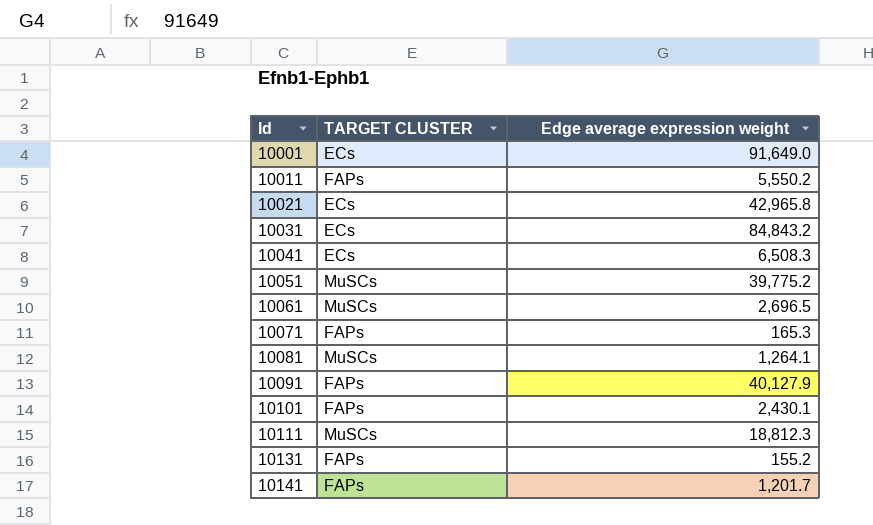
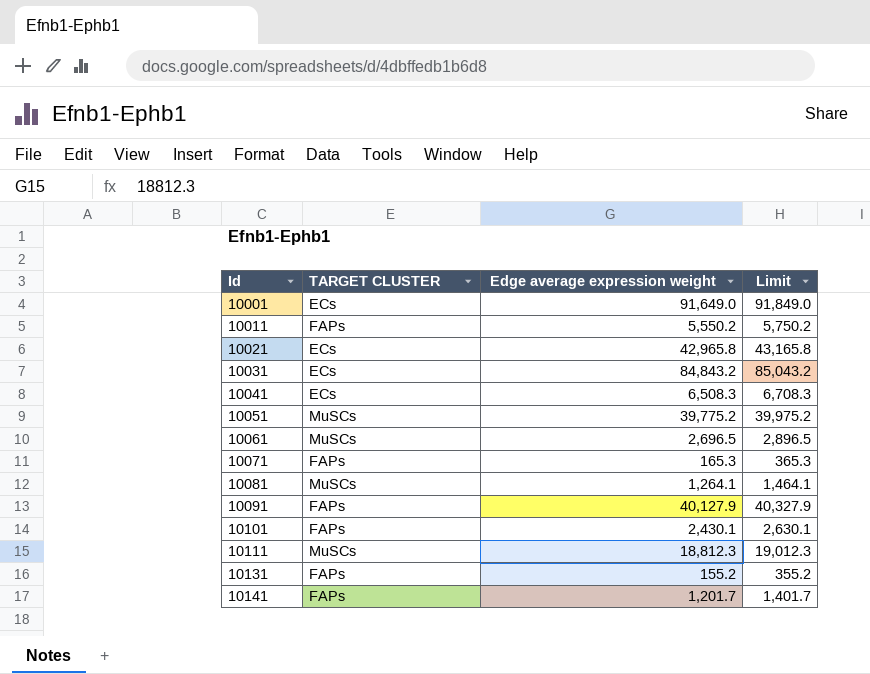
column Limit | formula: none -> [Edge average expression weight] + 200

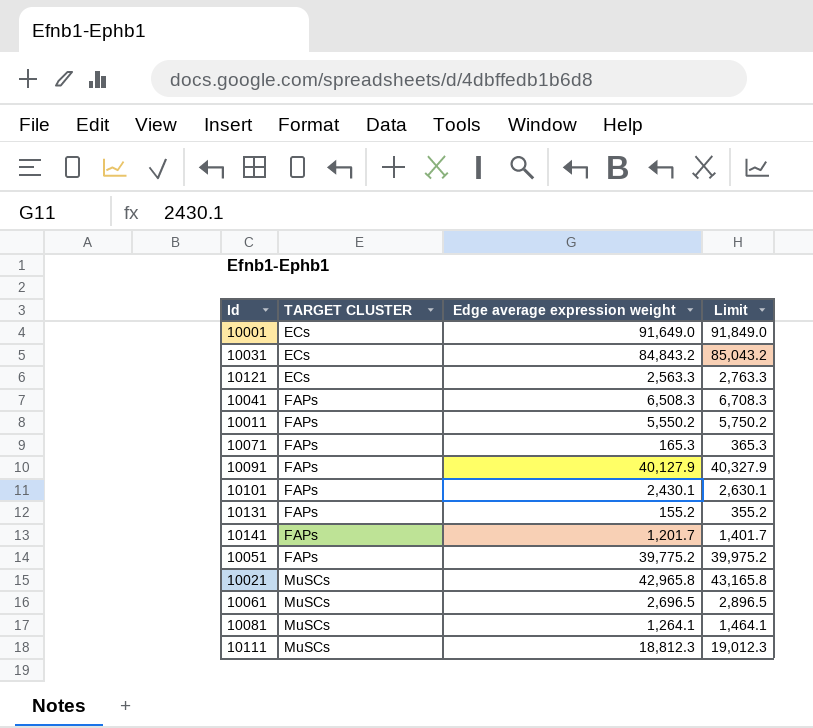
row order: Id ascending -> TARGET CLUSTER ascending
row 10121: none -> ECs | 2,563.3 | 2,763.3
10041 | TARGET CLUSTER: ECs -> FAPs
10051 | TARGET CLUSTER: MuSCs -> FAPs
10021 | TARGET CLUSTER: ECs -> MuSCs

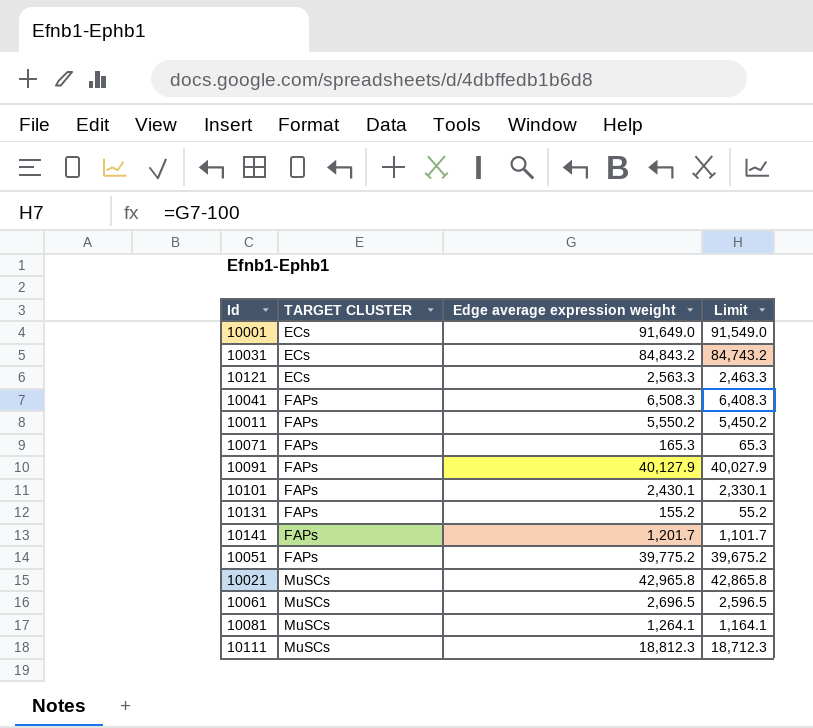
column Limit | formula: [Edge average expression weight] + 200 -> [Edge average expression weight] - 100

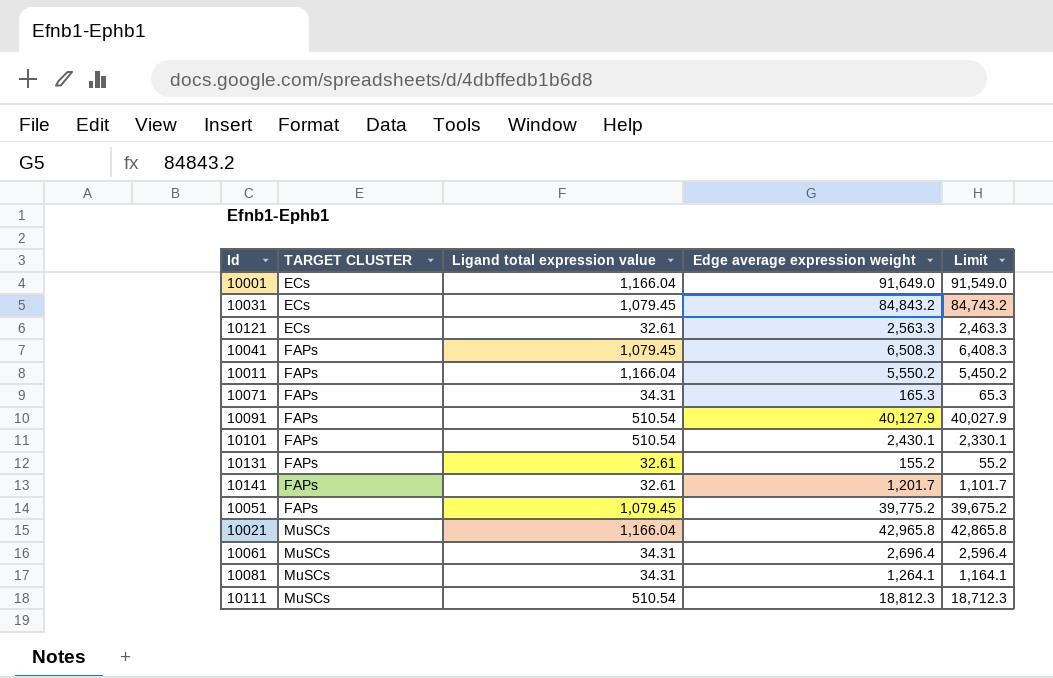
column Ligand total expression value | position: none -> 3
10061 | Edge average expression weight: 2,696.5 -> 2,696.4
10061 | Limit: 2,596.5 -> 2,596.4

